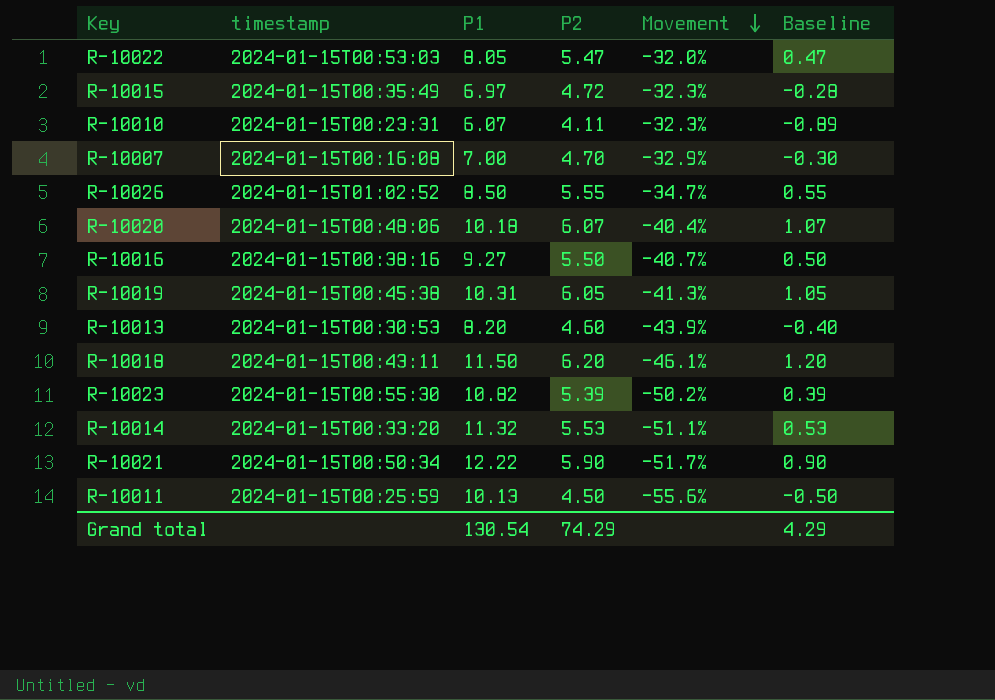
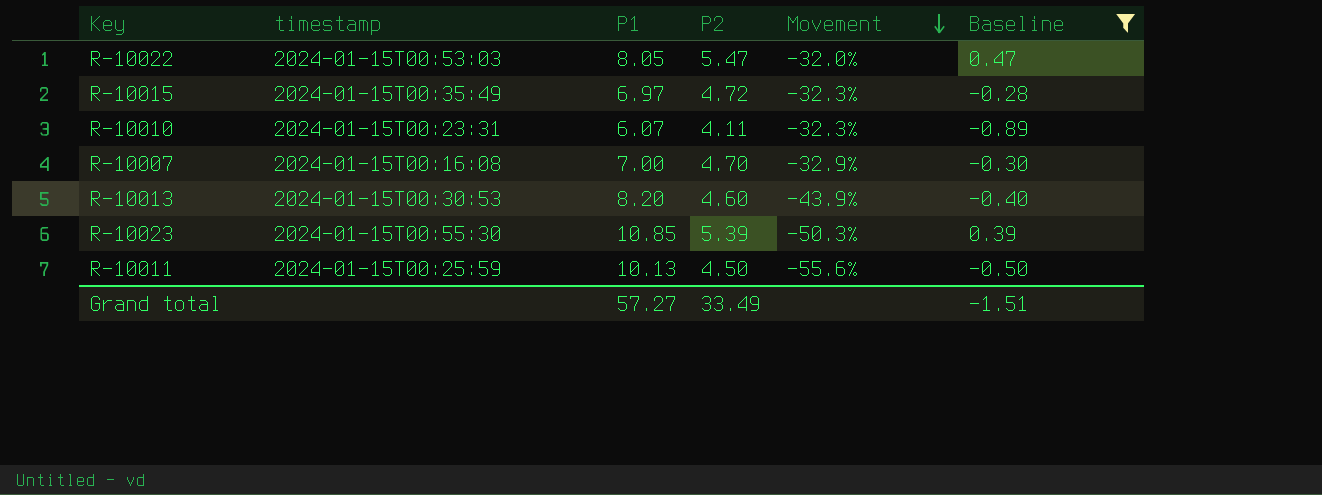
filter: none -> Baseline <= 0.47
R-10023 | P1: 10.82 -> 10.85
R-10023 | Movement: -50.2% -> -50.3%
Grand total | P1: 130.54 -> 57.27
Grand total | P2: 74.29 -> 33.49
Grand total | Baseline: 4.29 -> -1.51

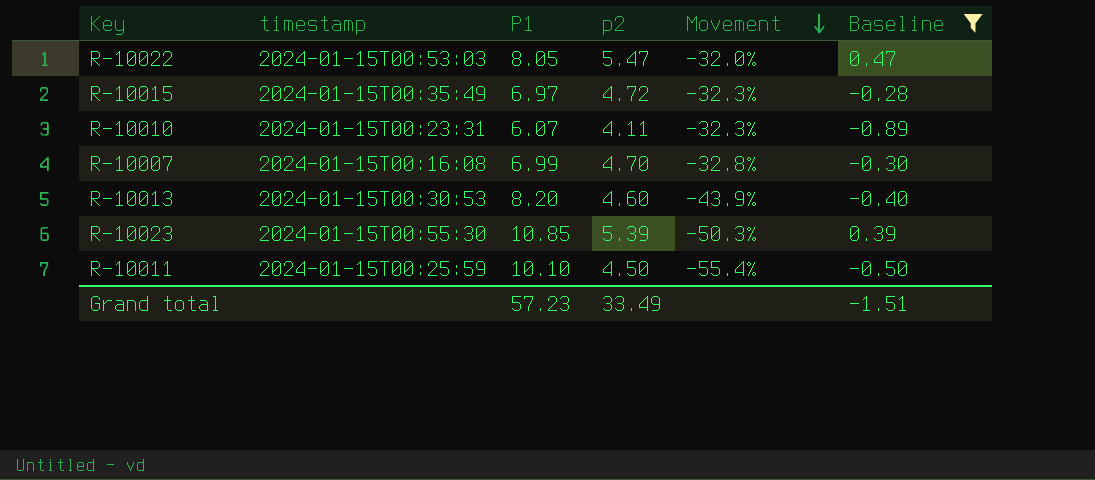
column name: P2 -> p2
R-10007 | P1: 7.00 -> 6.99
R-10007 | Movement: -32.9% -> -32.8%
R-10011 | P1: 10.13 -> 10.10
R-10011 | Movement: -55.6% -> -55.4%
Grand total | P1: 57.27 -> 57.23

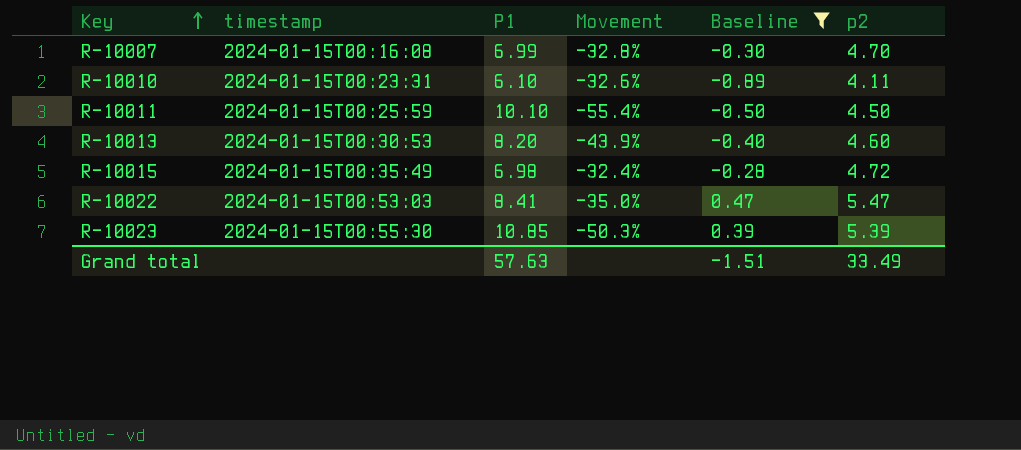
row order: Movement descending -> Key ascending
column p2 | position: 4 -> 6
R-10010 | P1: 6.07 -> 6.10
R-10010 | Movement: -32.3% -> -32.6%
R-10015 | P1: 6.97 -> 6.98
R-10015 | Movement: -32.3% -> -32.4%
R-10022 | P1: 8.05 -> 8.41
R-10022 | Movement: -32.0% -> -35.0%
Grand total | P1: 57.23 -> 57.63

